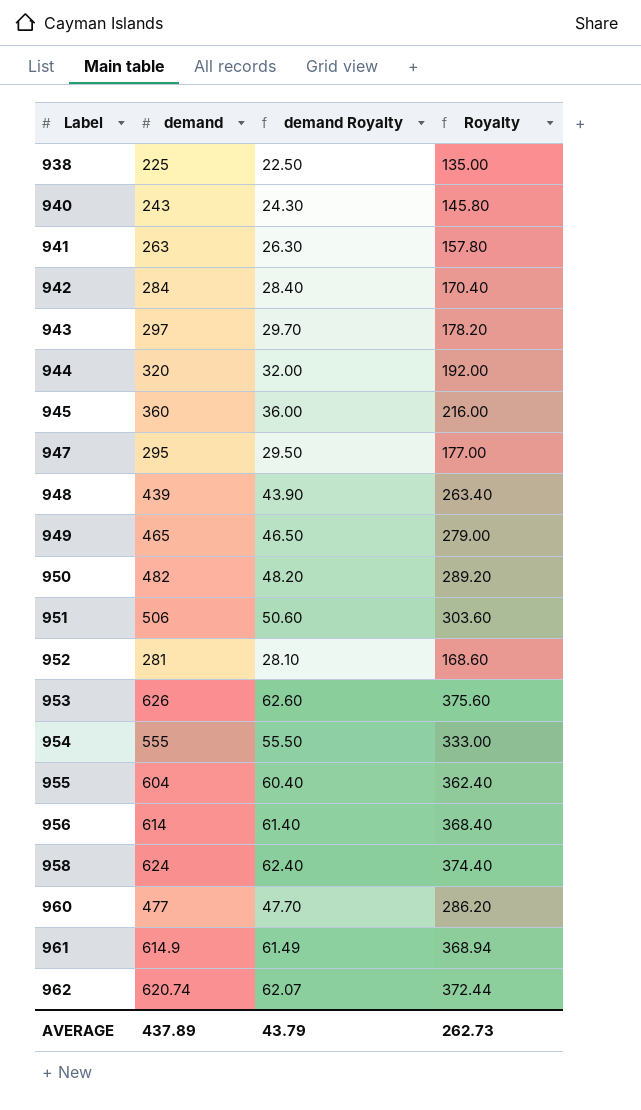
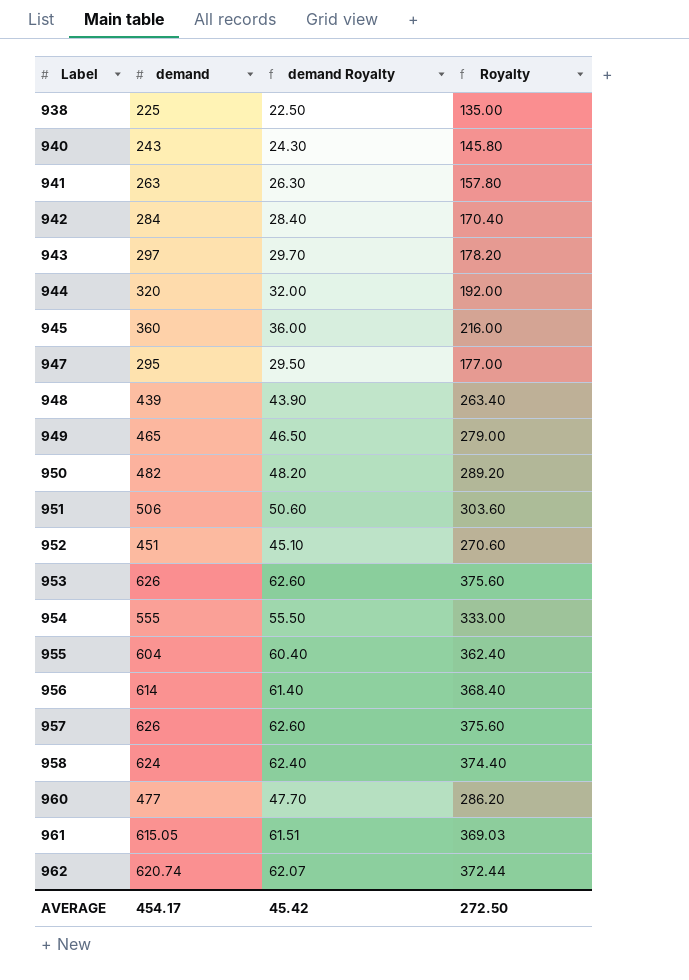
952 | demand: 281 -> 451
952 | demand Royalty: 28.10 -> 45.10
952 | Royalty: 168.60 -> 270.60
row 957: none -> 626 | 62.60 | 375.60
961 | demand: 614.9 -> 615.05
961 | demand Royalty: 61.49 -> 61.51
961 | Royalty: 368.94 -> 369.03
AVERAGE | demand: 437.89 -> 454.17
AVERAGE | demand Royalty: 43.79 -> 45.42
AVERAGE | Royalty: 262.73 -> 272.50

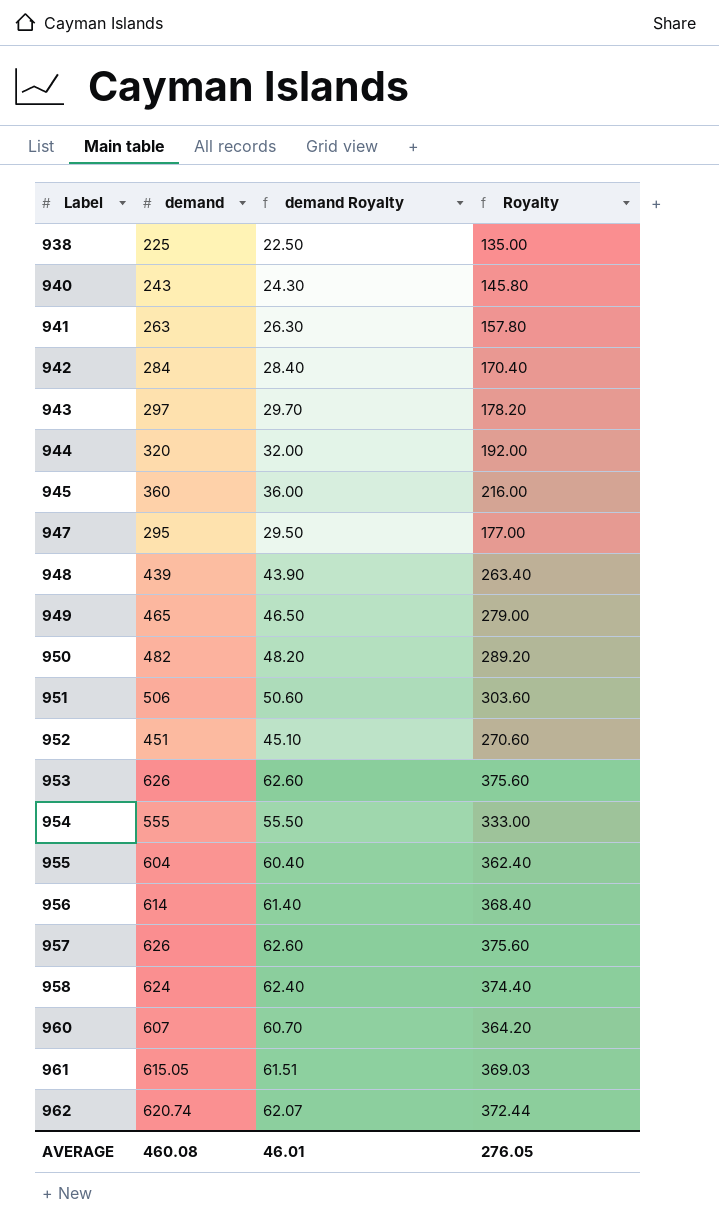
960 | demand: 477 -> 607
960 | demand Royalty: 47.70 -> 60.70
960 | Royalty: 286.20 -> 364.20
AVERAGE | demand: 454.17 -> 460.08
AVERAGE | demand Royalty: 45.42 -> 46.01
AVERAGE | Royalty: 272.50 -> 276.05

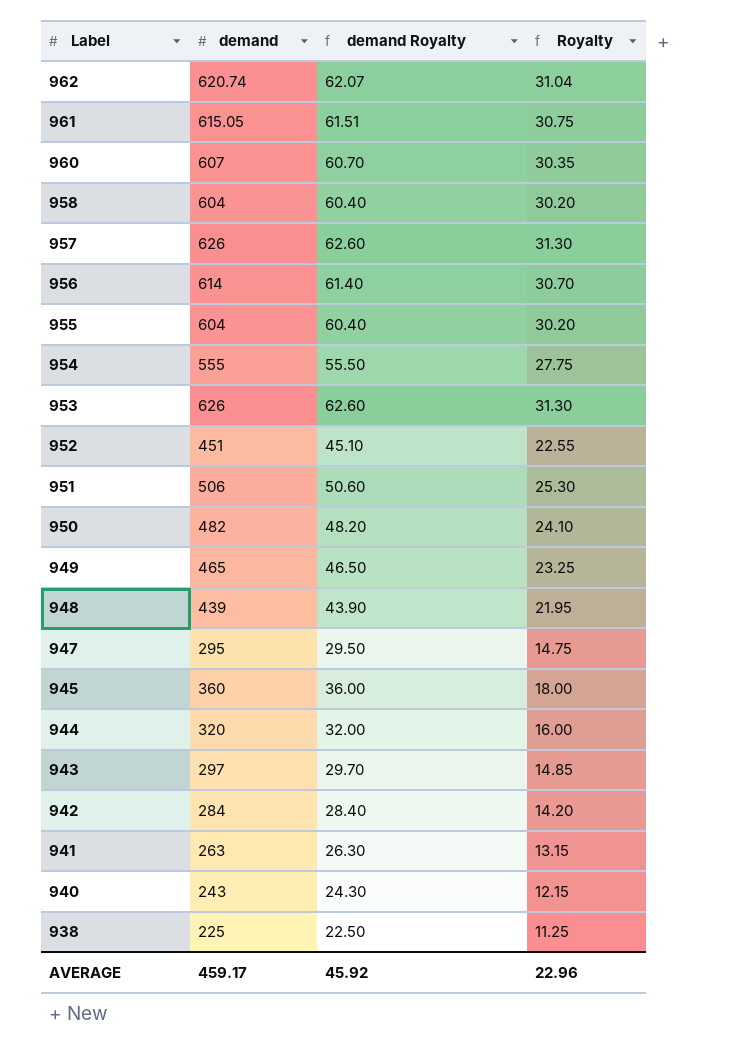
row order: Label ascending -> Label descending
column Royalty | formula: [demand] * 0.6 -> [demand] * 0.05
958 | demand: 624 -> 604
958 | demand Royalty: 62.40 -> 60.40
AVERAGE | demand: 460.08 -> 459.17
AVERAGE | demand Royalty: 46.01 -> 45.92
AVERAGE | Royalty: 276.05 -> 22.96

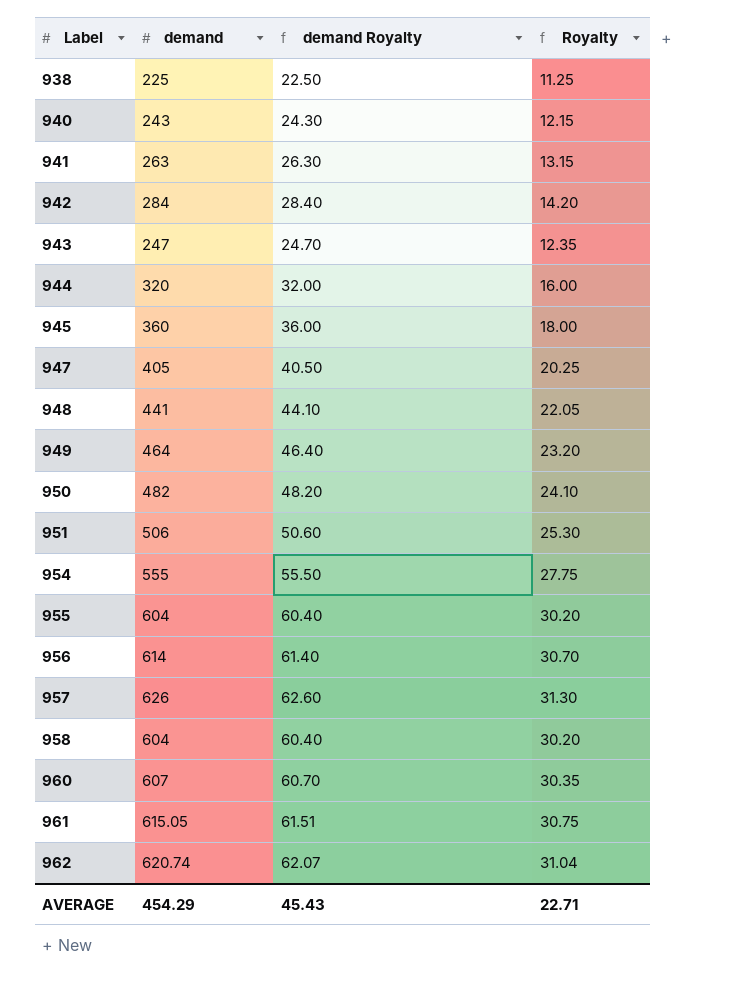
row order: Label descending -> Label ascending
row 953: 626 | 62.60 | 31.30 -> none
row 952: 451 | 45.10 | 22.55 -> none
943 | demand: 297 -> 247
943 | demand Royalty: 29.70 -> 24.70
943 | Royalty: 14.85 -> 12.35
947 | demand: 295 -> 405
947 | demand Royalty: 29.50 -> 40.50
947 | Royalty: 14.75 -> 20.25
948 | demand: 439 -> 441
948 | demand Royalty: 43.90 -> 44.10
948 | Royalty: 21.95 -> 22.05
949 | demand: 465 -> 464
949 | demand Royalty: 46.50 -> 46.40
949 | Royalty: 23.25 -> 23.20
AVERAGE | demand: 459.17 -> 454.29
AVERAGE | demand Royalty: 45.92 -> 45.43
AVERAGE | Royalty: 22.96 -> 22.71

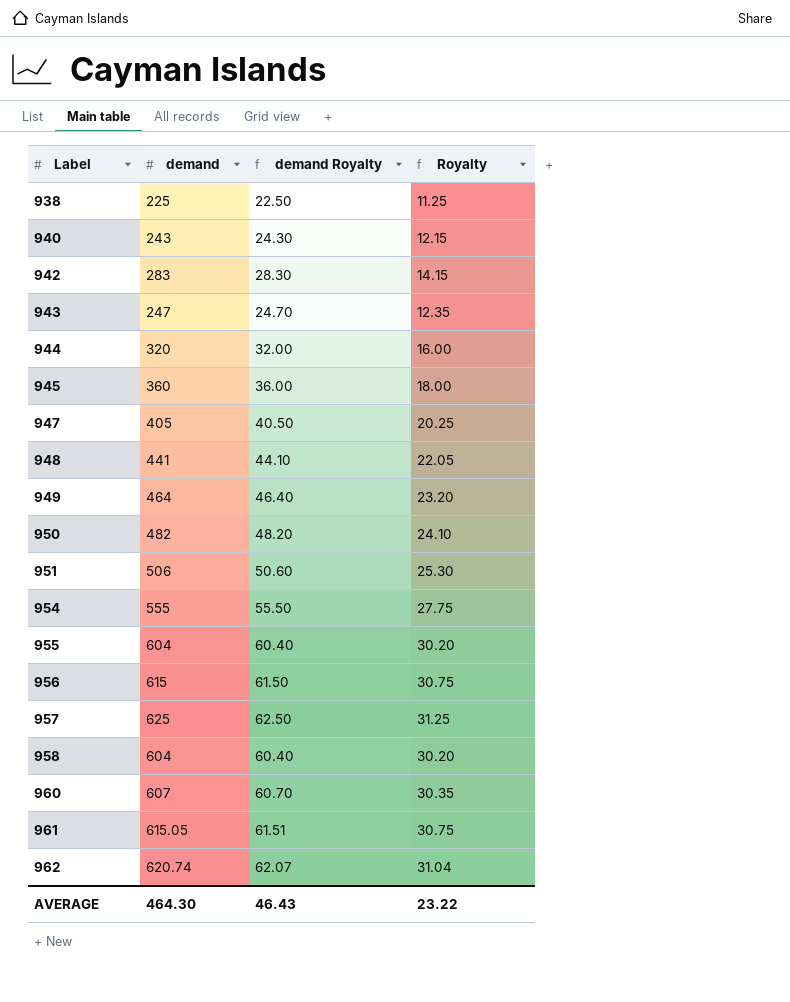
row 941: 263 | 26.30 | 13.15 -> none
942 | demand: 284 -> 283
942 | demand Royalty: 28.40 -> 28.30
942 | Royalty: 14.20 -> 14.15
956 | demand: 614 -> 615
956 | demand Royalty: 61.40 -> 61.50
956 | Royalty: 30.70 -> 30.75
957 | demand: 626 -> 625
957 | demand Royalty: 62.60 -> 62.50
957 | Royalty: 31.30 -> 31.25
AVERAGE | demand: 454.29 -> 464.30
AVERAGE | demand Royalty: 45.43 -> 46.43
AVERAGE | Royalty: 22.71 -> 23.22

